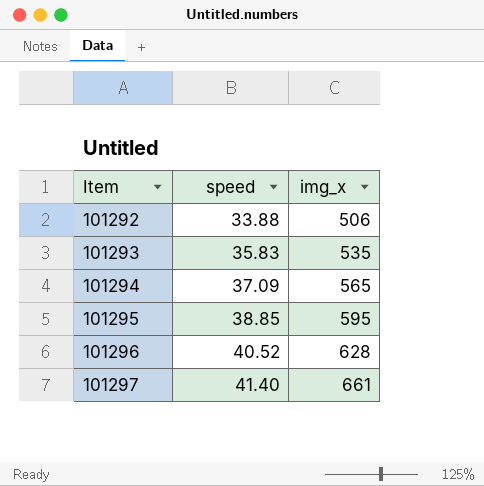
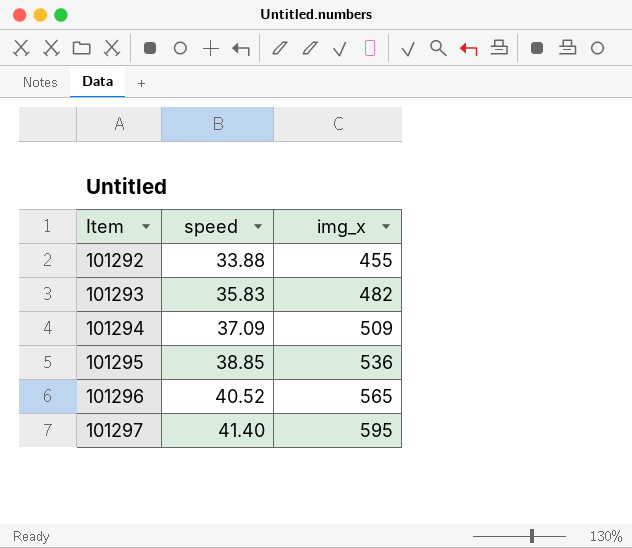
101292 | img_x: 506 -> 455
101293 | img_x: 535 -> 482
101294 | img_x: 565 -> 509
101295 | img_x: 595 -> 536
101296 | img_x: 628 -> 565
101297 | img_x: 661 -> 595

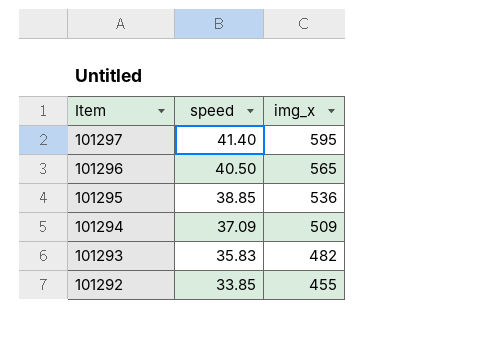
row order: Item ascending -> Item descending
101296 | speed: 40.52 -> 40.50
101292 | speed: 33.88 -> 33.85

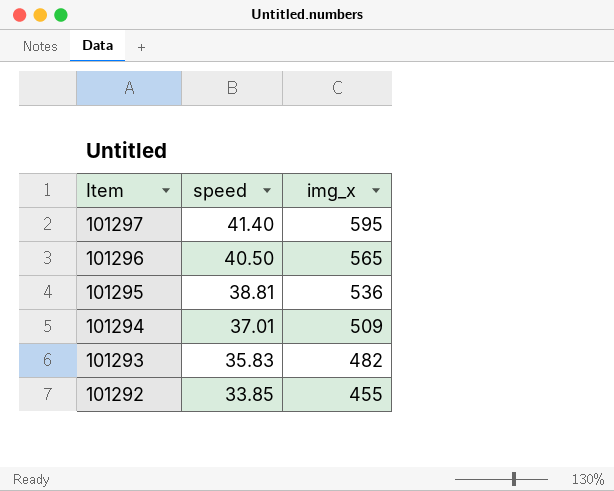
101295 | speed: 38.85 -> 38.81
101294 | speed: 37.09 -> 37.01

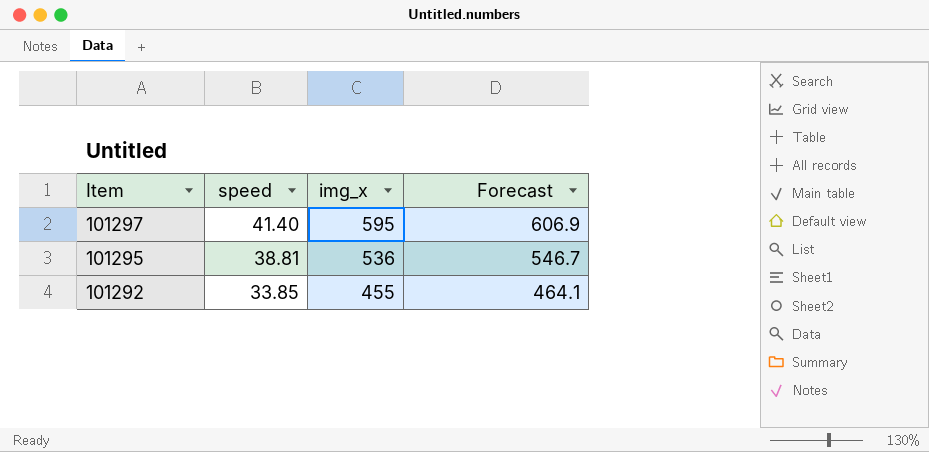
column Forecast | formula: none -> [img_x] * 1.02
row 101296: 40.50 | 565 -> none
row 101294: 37.01 | 509 -> none
row 101293: 35.83 | 482 -> none

